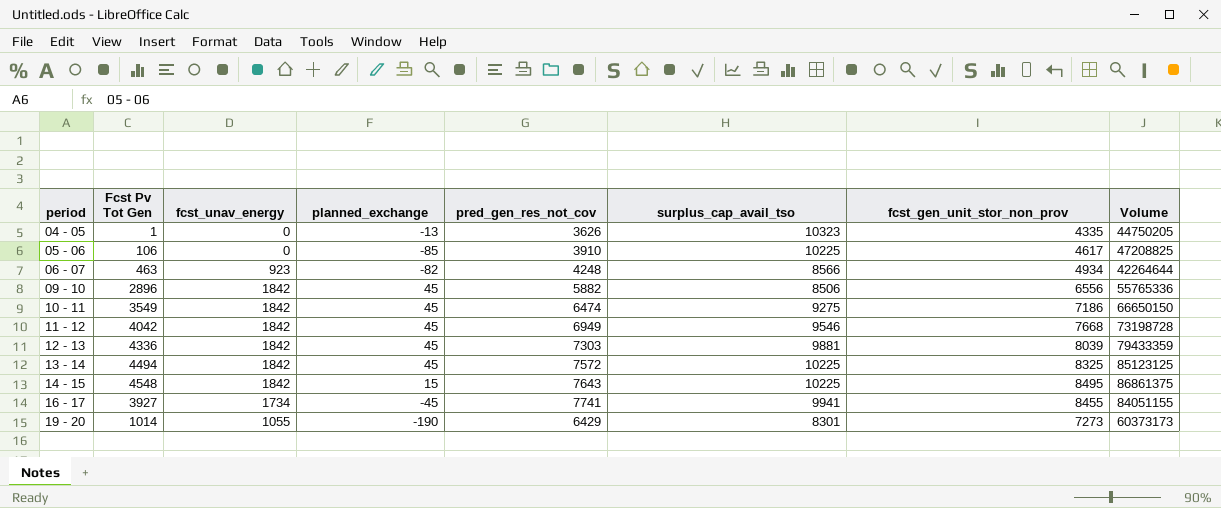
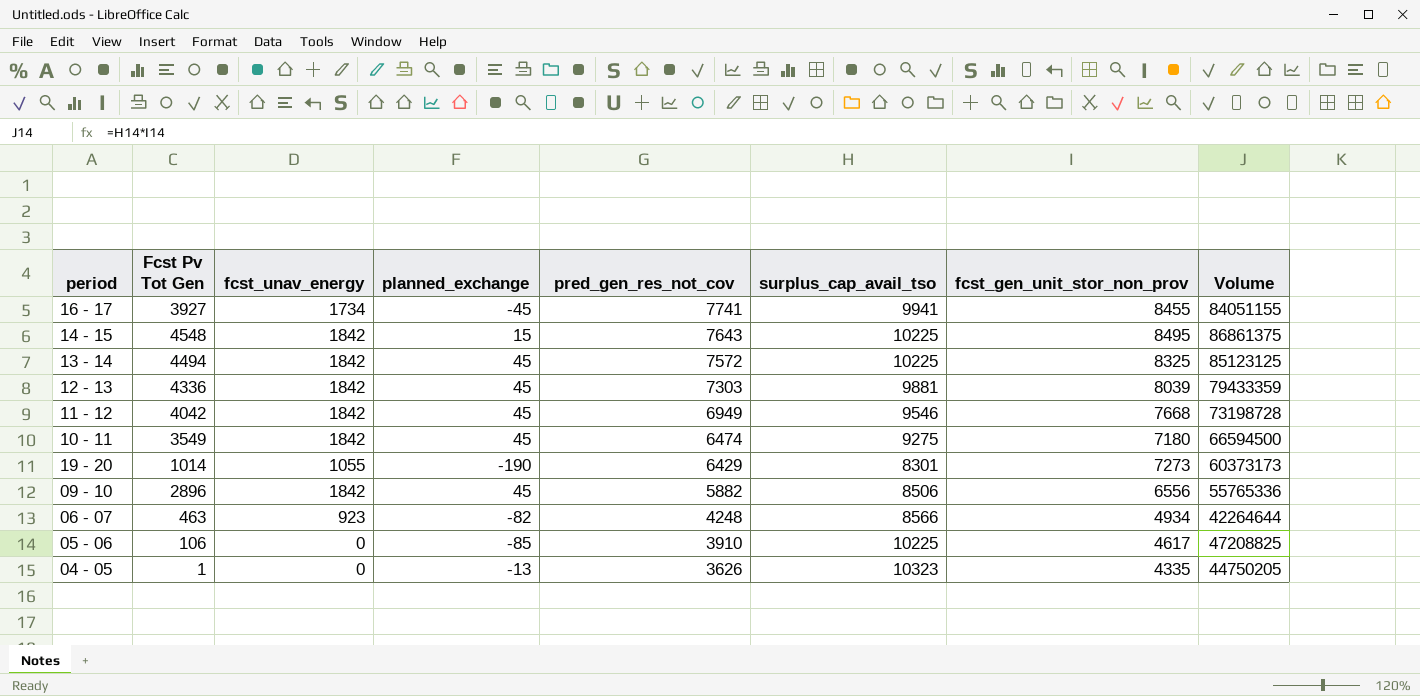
row order: period ascending -> pred_gen_res_not_cov descending
10 - 11 | fcst_gen_unit_stor_non_prov: 7186 -> 7180
10 - 11 | Volume: 66650150 -> 66594500

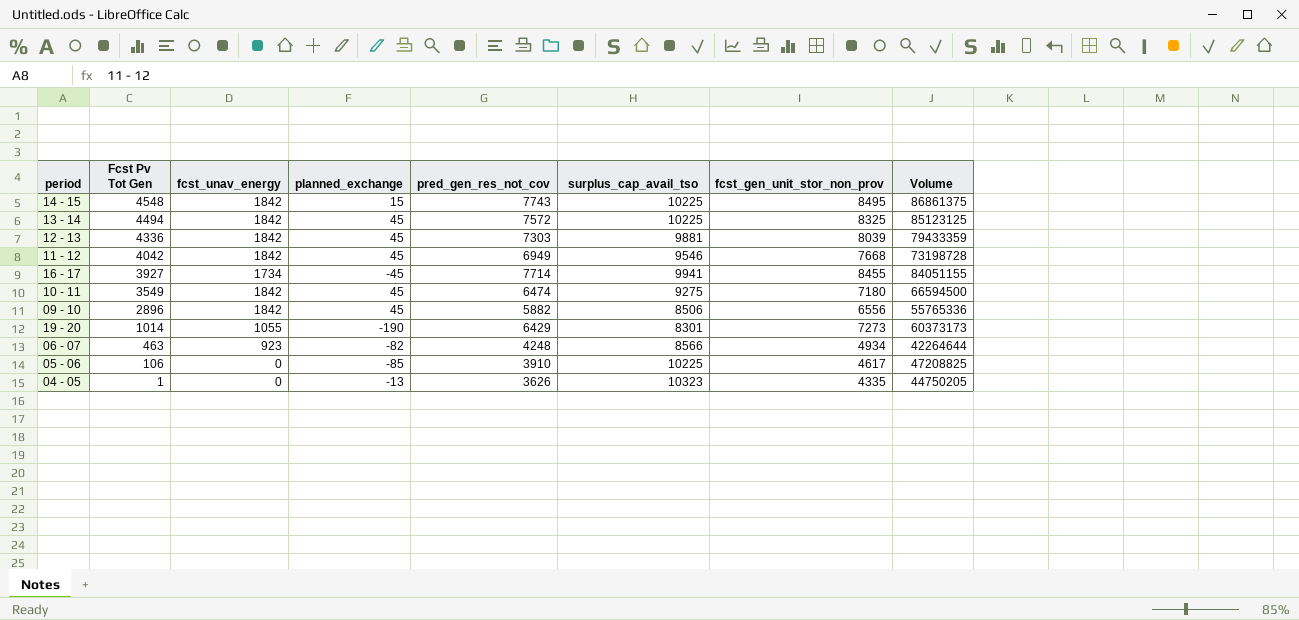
row order: pred_gen_res_not_cov descending -> Fcst Pv Tot Gen descending
14 - 15 | pred_gen_res_not_cov: 7643 -> 7743
16 - 17 | pred_gen_res_not_cov: 7741 -> 7714

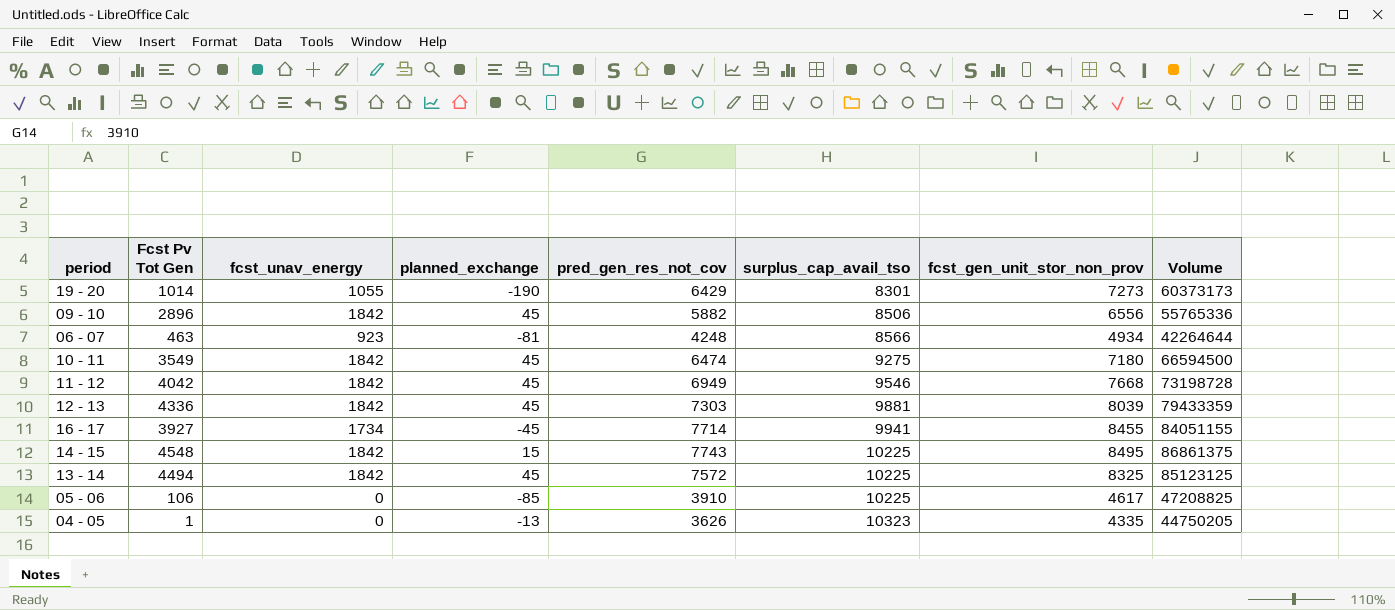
row order: Fcst Pv Tot Gen descending -> surplus_cap_avail_tso ascending
06 - 07 | planned_exchange: -82 -> -81

